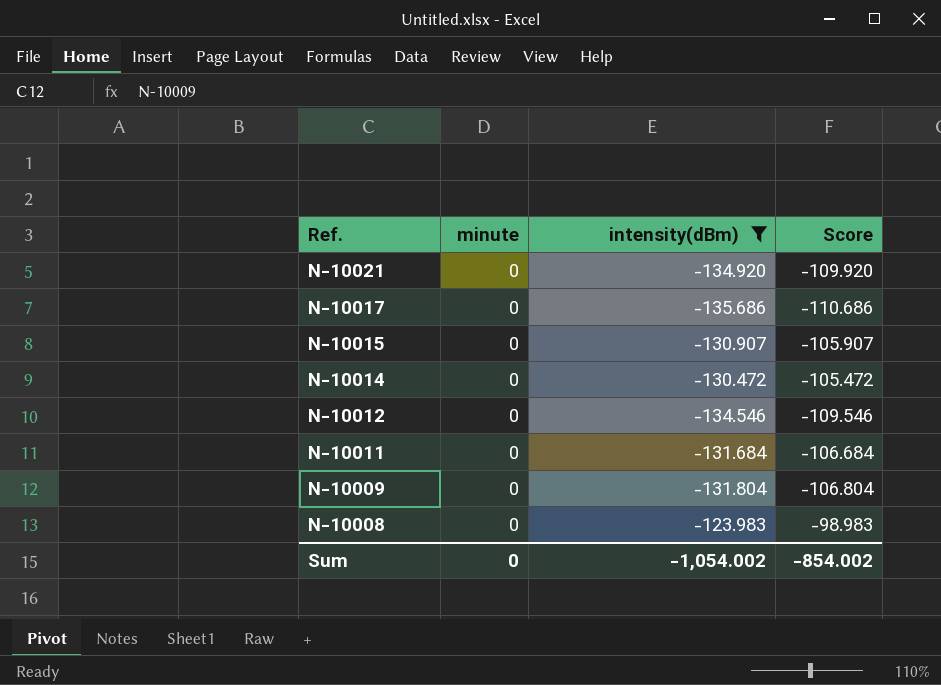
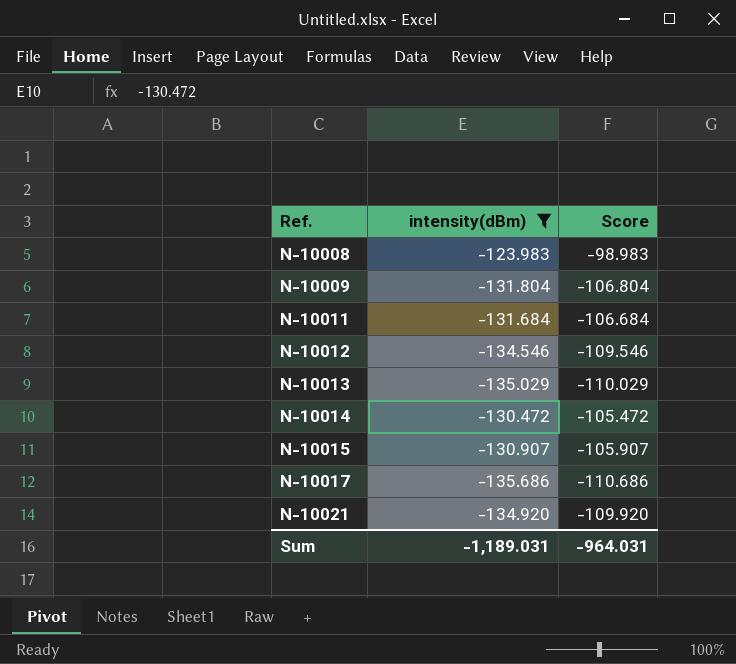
row order: Ref. descending -> Ref. ascending
column minute | position: 2 -> none
row N-10013: none -> -135.029 | -110.029
Sum | intensity(dBm): -1,054.002 -> -1,189.031
Sum | Score: -854.002 -> -964.031

